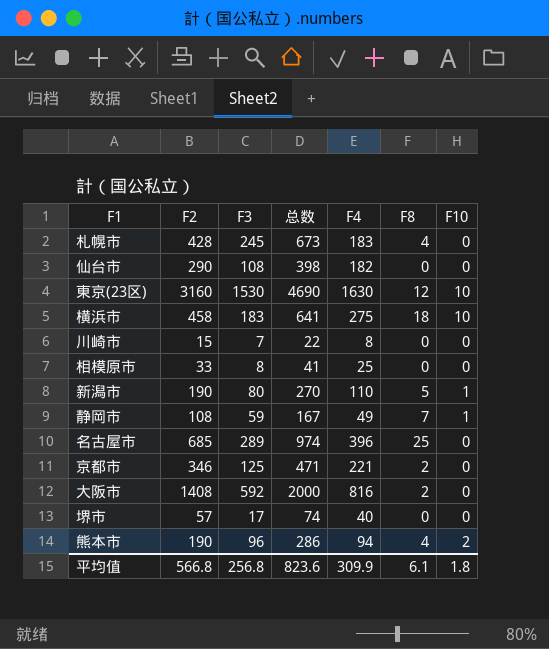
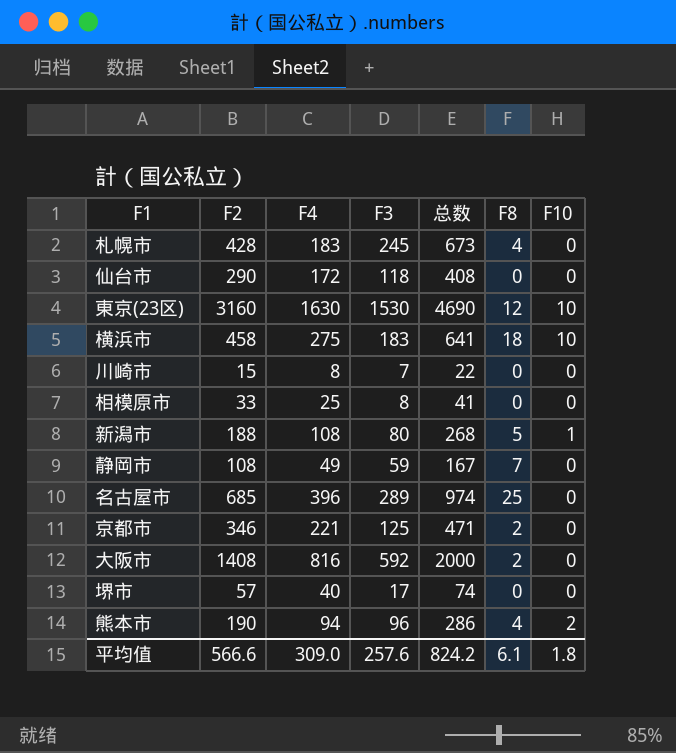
column F4 | position: 5 -> 3
仙台市 | F4: 182 -> 172
仙台市 | F3: 108 -> 118
仙台市 | 总数: 398 -> 408
新潟市 | F2: 190 -> 188
新潟市 | F4: 110 -> 108
新潟市 | 总数: 270 -> 268
静岡市 | F10: 1 -> 0
平均值 | F2: 566.8 -> 566.6
平均值 | F4: 309.9 -> 309.0
平均值 | F3: 256.8 -> 257.6
平均值 | 总数: 823.6 -> 824.2

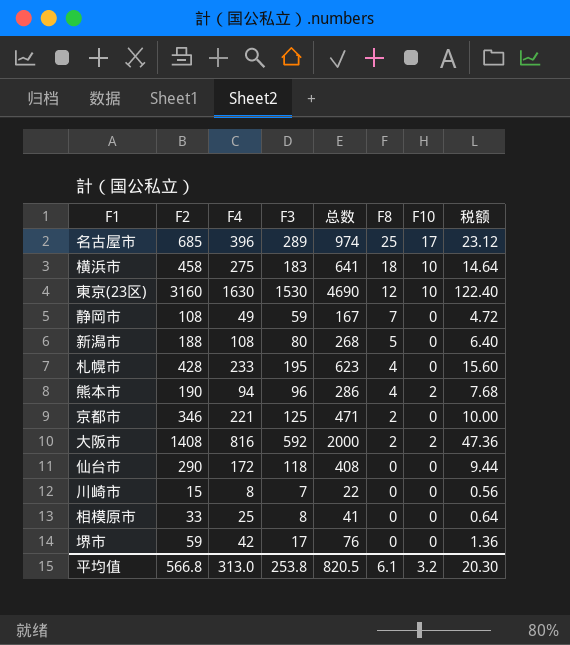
row order: none -> F8 descending
column 税额 | formula: none -> [F3] * 0.08
名古屋市 | F10: 0 -> 17
新潟市 | F10: 1 -> 0
札幌市 | F4: 183 -> 233
札幌市 | F3: 245 -> 195
札幌市 | 总数: 673 -> 623
大阪市 | F10: 0 -> 2
堺市 | F2: 57 -> 59
堺市 | F4: 40 -> 42
堺市 | 总数: 74 -> 76
平均值 | F2: 566.6 -> 566.8
平均值 | F4: 309.0 -> 313.0
平均值 | F3: 257.6 -> 253.8
平均值 | 总数: 824.2 -> 820.5
平均值 | F10: 1.8 -> 3.2

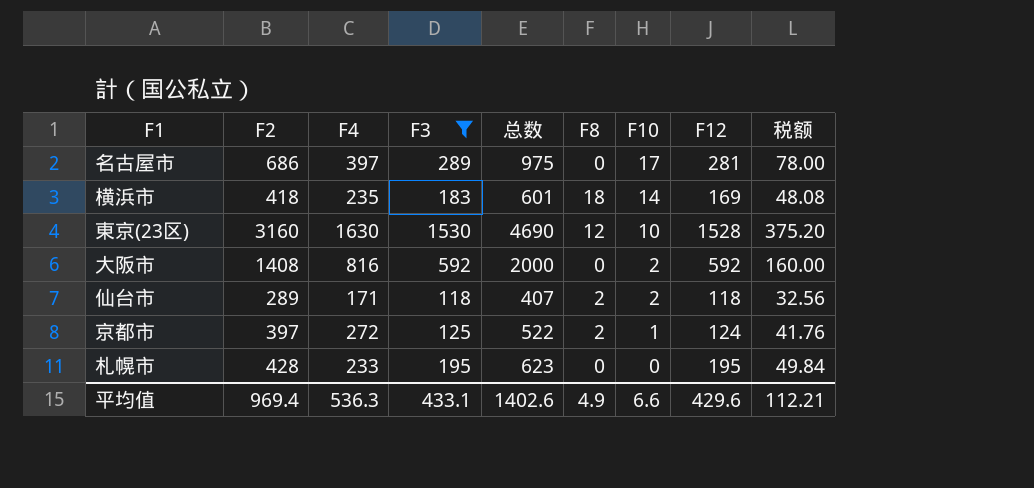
filter: none -> F3 >= 118
row order: F8 descending -> F10 descending
column F12 | position: none -> 8
column 税额 | formula: [F3] * 0.08 -> [总数] * 0.08
名古屋市 | F2: 685 -> 686
名古屋市 | F4: 396 -> 397
名古屋市 | 总数: 974 -> 975
名古屋市 | F8: 25 -> 0
横浜市 | F2: 458 -> 418
横浜市 | F4: 275 -> 235
横浜市 | 总数: 641 -> 601
横浜市 | F10: 10 -> 14
大阪市 | F8: 2 -> 0
仙台市 | F2: 290 -> 289
仙台市 | F4: 172 -> 171
仙台市 | 总数: 408 -> 407
仙台市 | F8: 0 -> 2
仙台市 | F10: 0 -> 2
京都市 | F2: 346 -> 397
京都市 | F4: 221 -> 272
京都市 | 总数: 471 -> 522
京都市 | F10: 0 -> 1
札幌市 | F8: 4 -> 0
平均值 | F2: 566.8 -> 969.4
平均值 | F4: 313.0 -> 536.3
平均值 | F3: 253.8 -> 433.1
平均值 | 总数: 820.5 -> 1402.6
平均值 | F8: 6.1 -> 4.9
平均值 | F10: 3.2 -> 6.6
平均值 | 税额: 20.30 -> 112.21

